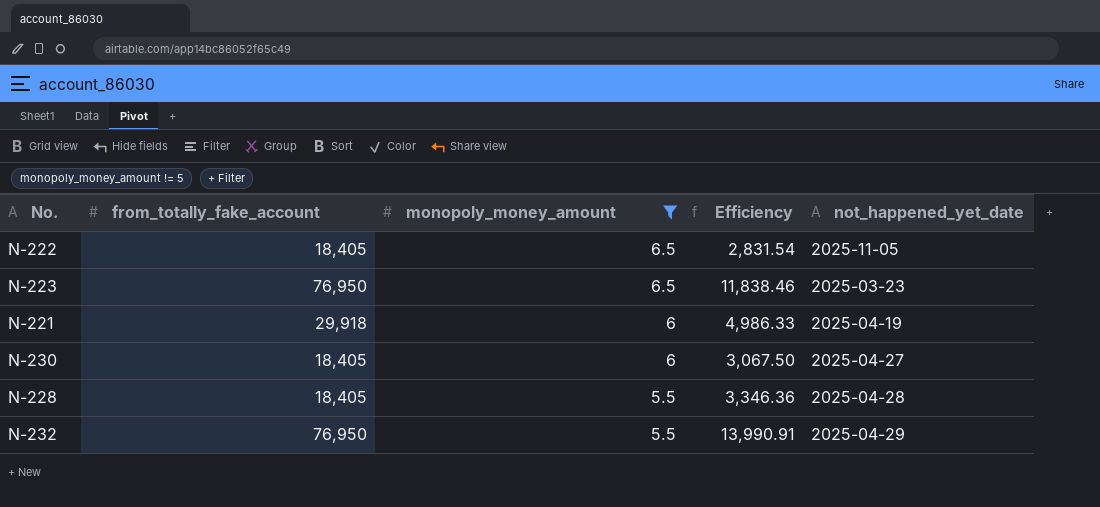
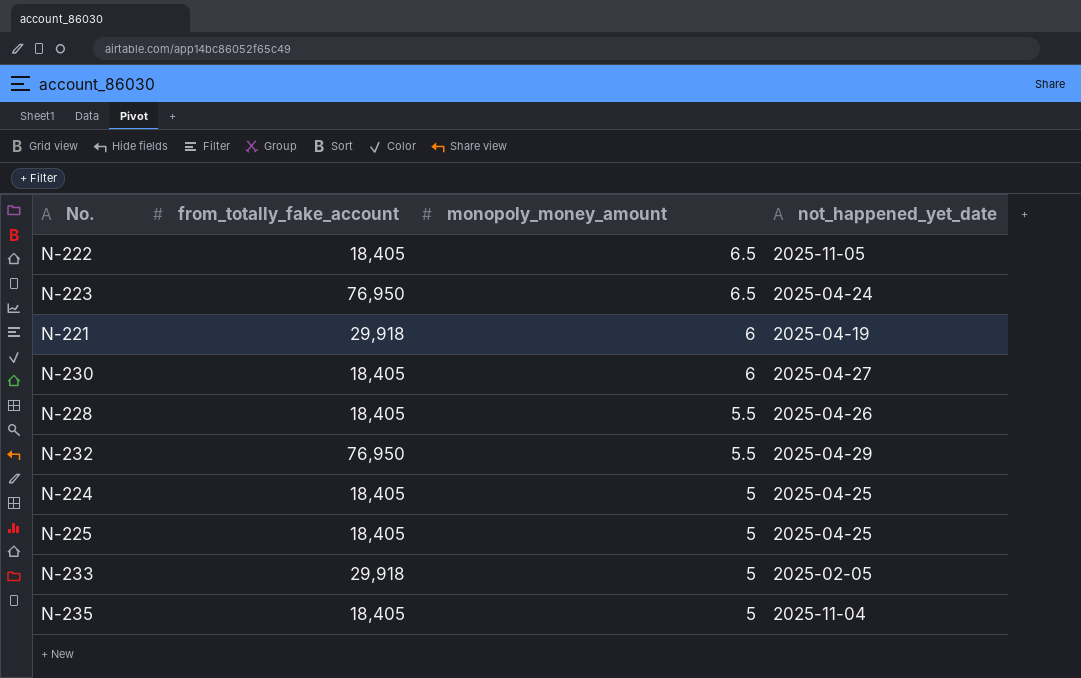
filter: monopoly_money_amount != 5 -> none
column Efficiency | formula: [from_totally_fake_account] / [monopoly_money_amount] -> none
N-223 | not_happened_yet_date: 2025-03-23 -> 2025-04-24
N-228 | not_happened_yet_date: 2025-04-28 -> 2025-04-26

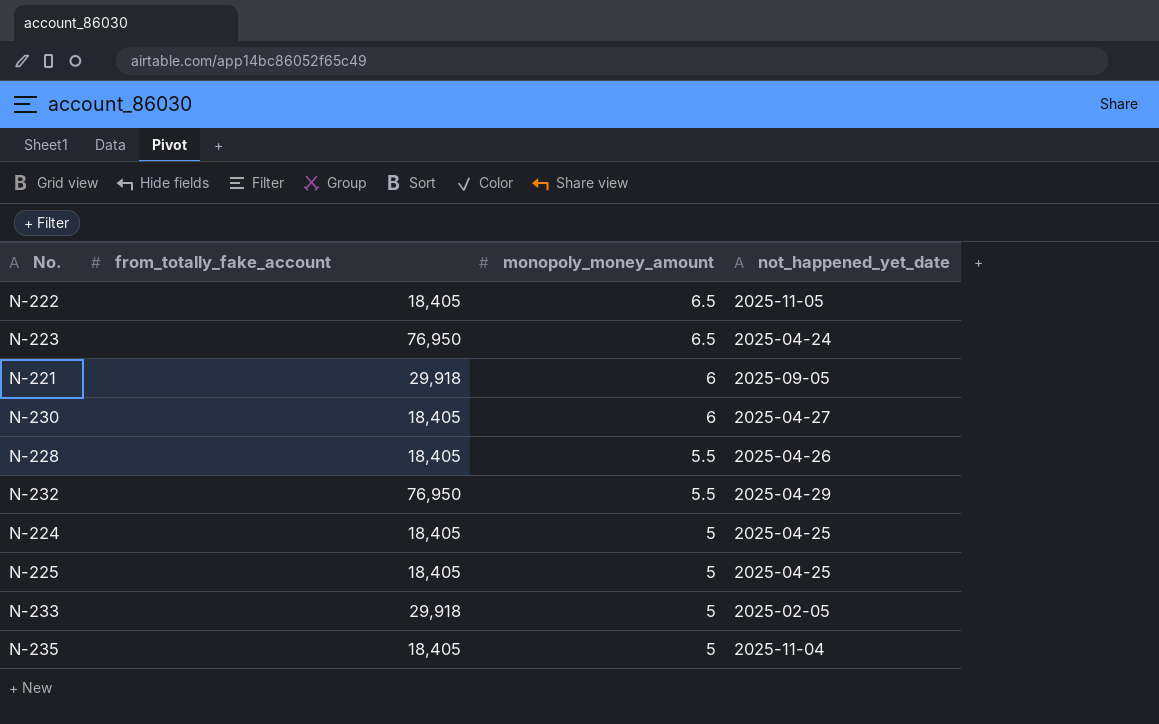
N-221 | not_happened_yet_date: 2025-04-19 -> 2025-09-05

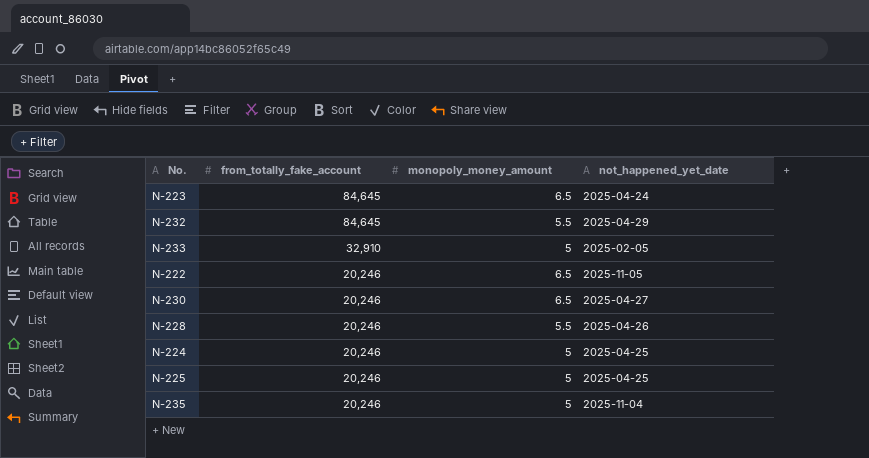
row order: monopoly_money_amount descending -> from_totally_fake_account descending
row N-221: 29,918 | 6 | 2025-09-05 -> none
N-223 | from_totally_fake_account: 76,950 -> 84,645
N-232 | from_totally_fake_account: 76,950 -> 84,645
N-233 | from_totally_fake_account: 29,918 -> 32,910
N-222 | from_totally_fake_account: 18,405 -> 20,246
N-230 | from_totally_fake_account: 18,405 -> 20,246
N-230 | monopoly_money_amount: 6 -> 6.5
N-228 | from_totally_fake_account: 18,405 -> 20,246
N-224 | from_totally_fake_account: 18,405 -> 20,246
N-225 | from_totally_fake_account: 18,405 -> 20,246
N-235 | from_totally_fake_account: 18,405 -> 20,246

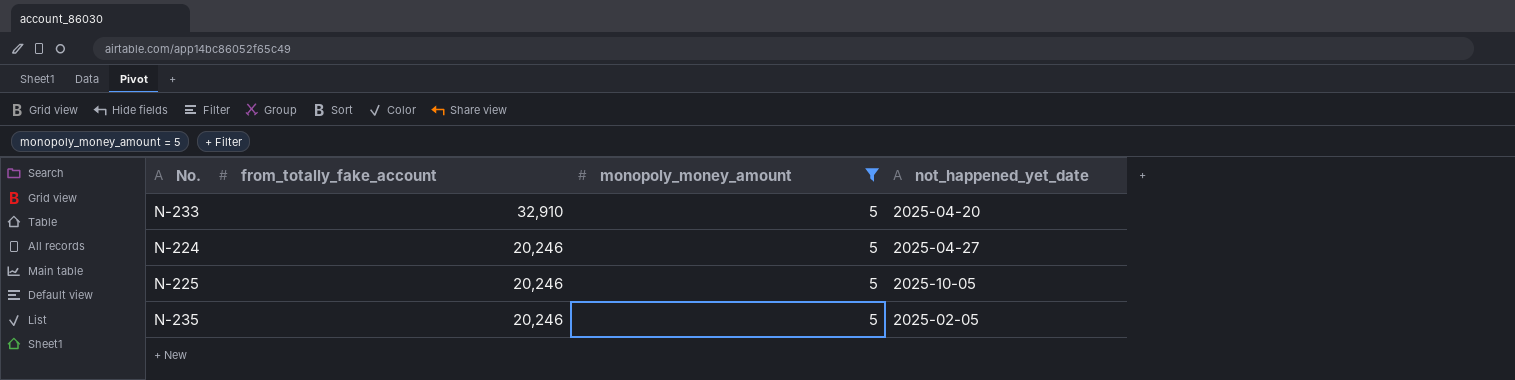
filter: none -> monopoly_money_amount = 5
N-233 | not_happened_yet_date: 2025-02-05 -> 2025-04-20
N-224 | not_happened_yet_date: 2025-04-25 -> 2025-04-27
N-225 | not_happened_yet_date: 2025-04-25 -> 2025-10-05
N-235 | not_happened_yet_date: 2025-11-04 -> 2025-02-05

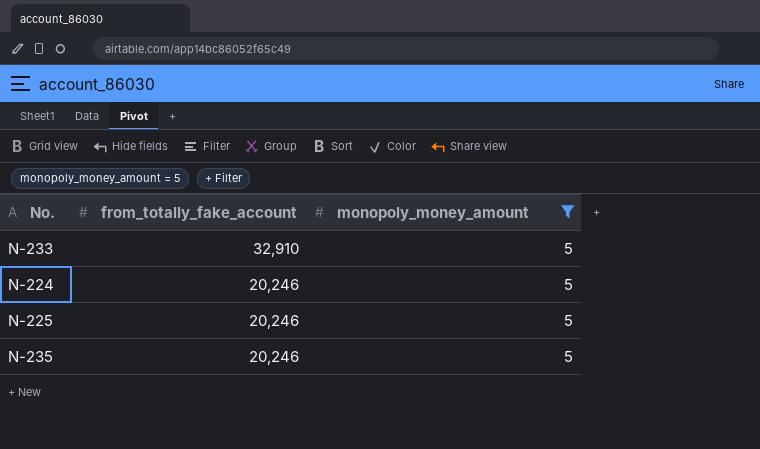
column not_happened_yet_date | position: 4 -> none

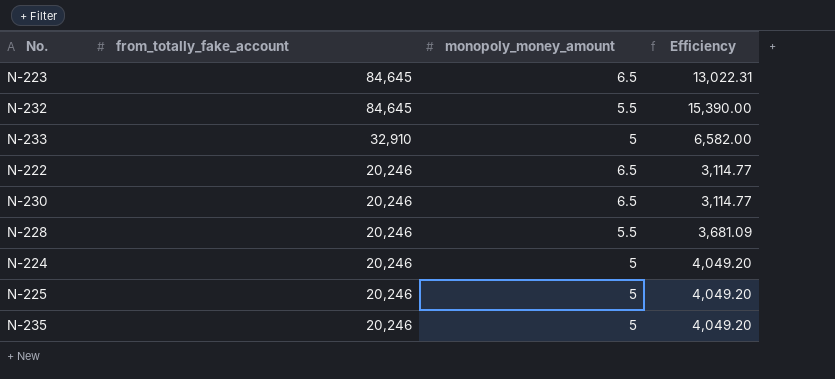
filter: monopoly_money_amount = 5 -> none
column Efficiency | formula: none -> [from_totally_fake_account] / [monopoly_money_amount]

